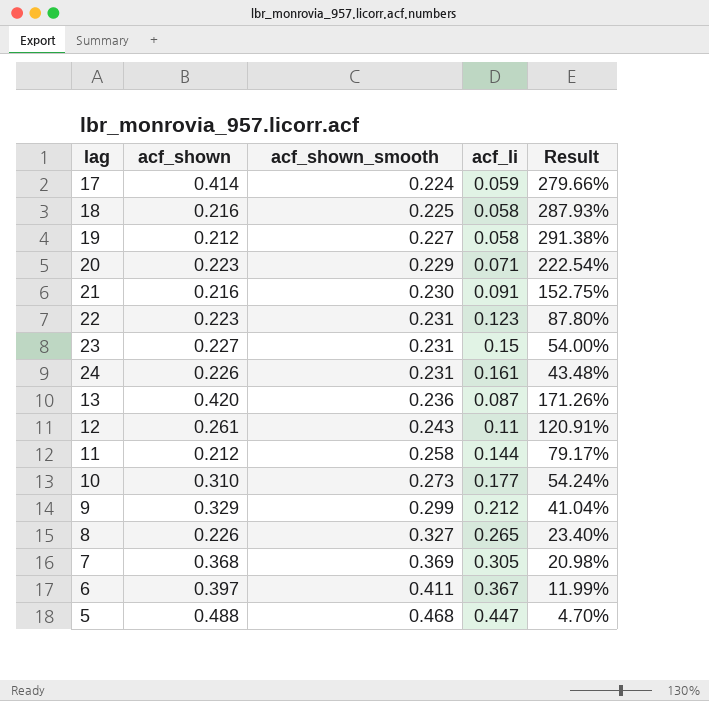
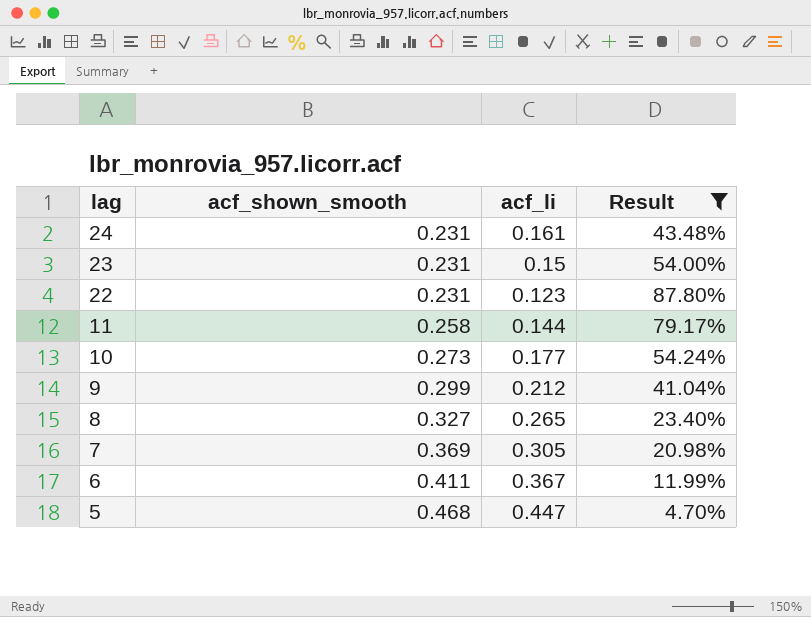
filter: none -> Result <= 87.80%
row order: acf_shown_smooth ascending -> lag descending
column acf_shown | position: 2 -> none

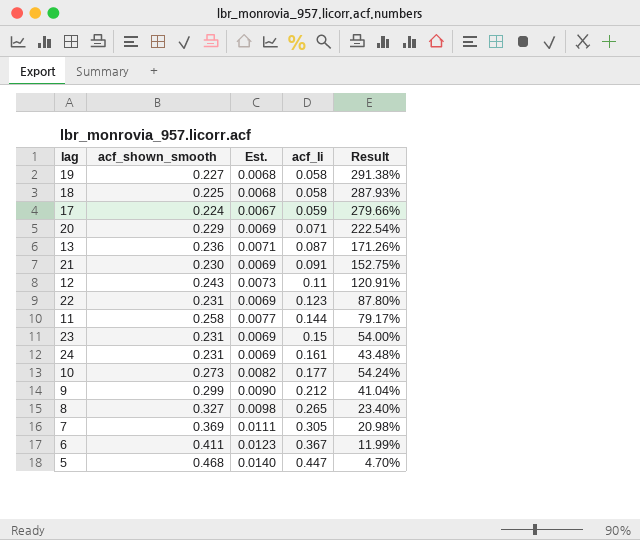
filter: Result <= 87.80% -> none
row order: lag descending -> acf_li ascending
column Est. | formula: none -> [acf_shown_smooth] * 0.03

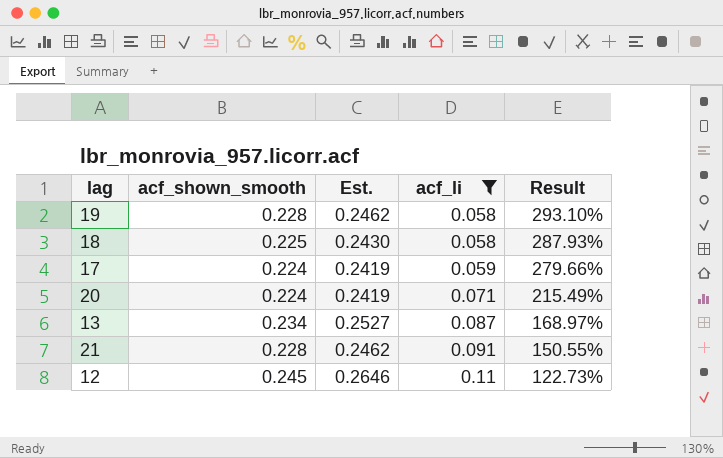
filter: none -> acf_li <= 0.11
column Est. | formula: [acf_shown_smooth] * 0.03 -> [acf_shown_smooth] * 1.08
19 | acf_shown_smooth: 0.227 -> 0.228
19 | Result: 291.38% -> 293.10%
20 | acf_shown_smooth: 0.229 -> 0.224
20 | Result: 222.54% -> 215.49%
13 | acf_shown_smooth: 0.236 -> 0.234
13 | Result: 171.26% -> 168.97%
21 | acf_shown_smooth: 0.230 -> 0.228
21 | Result: 152.75% -> 150.55%
12 | acf_shown_smooth: 0.243 -> 0.245
12 | Result: 120.91% -> 122.73%

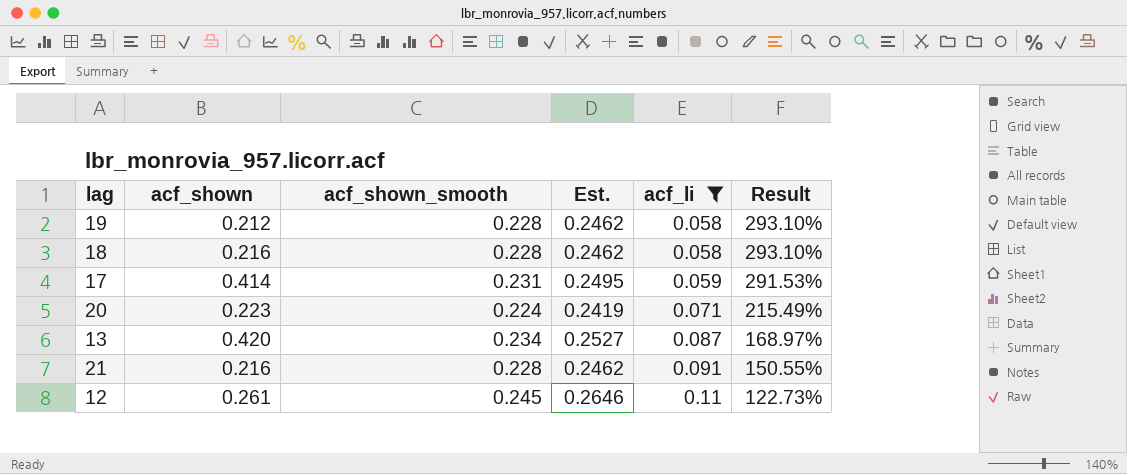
column acf_shown | position: none -> 2
18 | acf_shown_smooth: 0.225 -> 0.228
18 | Est.: 0.2430 -> 0.2462
18 | Result: 287.93% -> 293.10%
17 | acf_shown_smooth: 0.224 -> 0.231
17 | Est.: 0.2419 -> 0.2495
17 | Result: 279.66% -> 291.53%

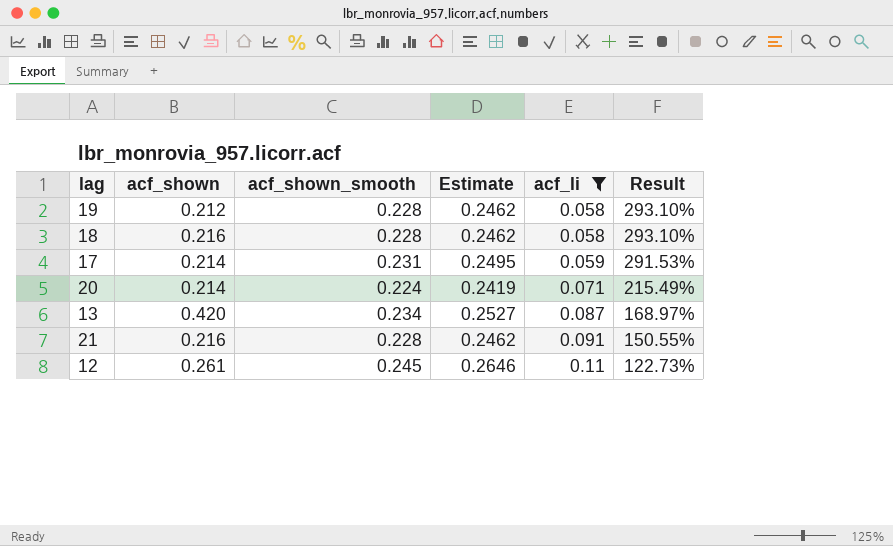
column name: Est. -> Estimate
17 | acf_shown: 0.414 -> 0.214
20 | acf_shown: 0.223 -> 0.214

